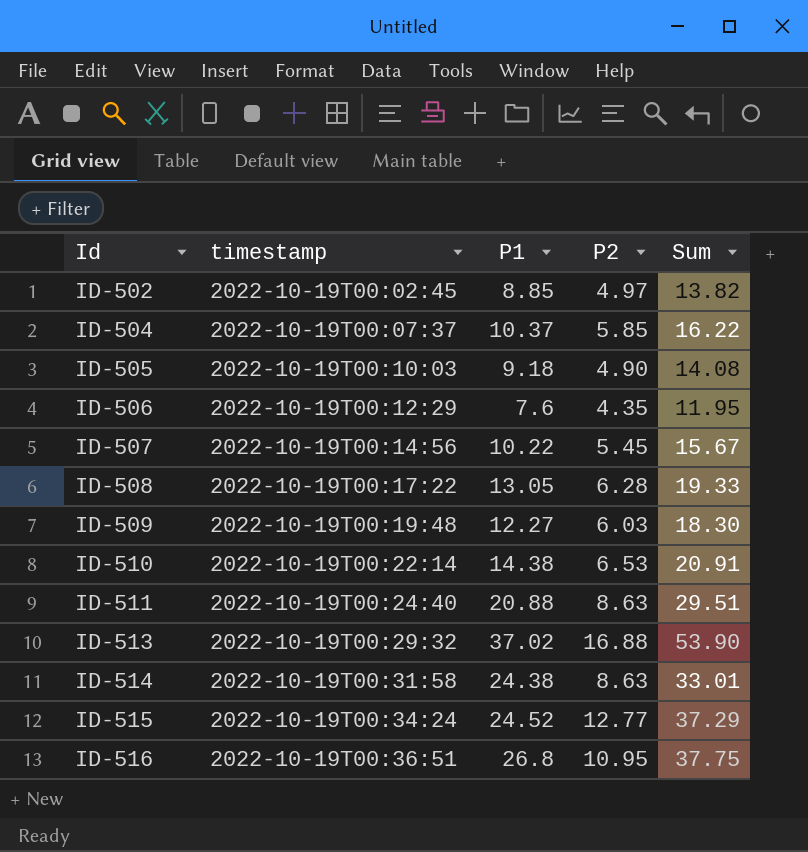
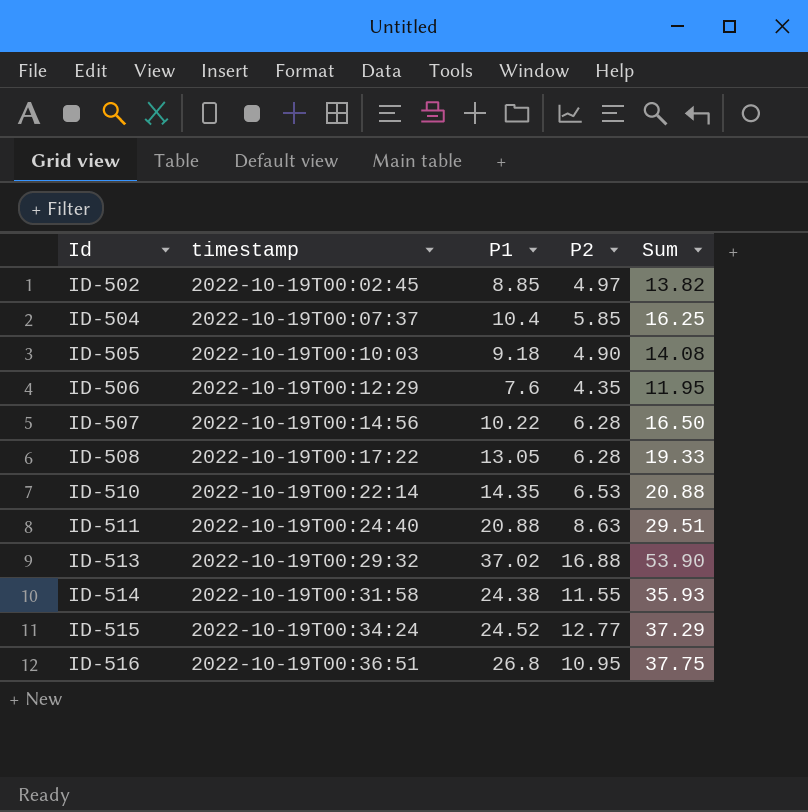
row ID-509: 2022-10-19T00:19:48 | 12.27 | 6.03 | 18.30 -> none
ID-504 | P1: 10.37 -> 10.4
ID-504 | Sum: 16.22 -> 16.25
ID-507 | P2: 5.45 -> 6.28
ID-507 | Sum: 15.67 -> 16.50
ID-510 | P1: 14.38 -> 14.35
ID-510 | Sum: 20.91 -> 20.88
ID-514 | P2: 8.63 -> 11.55
ID-514 | Sum: 33.01 -> 35.93

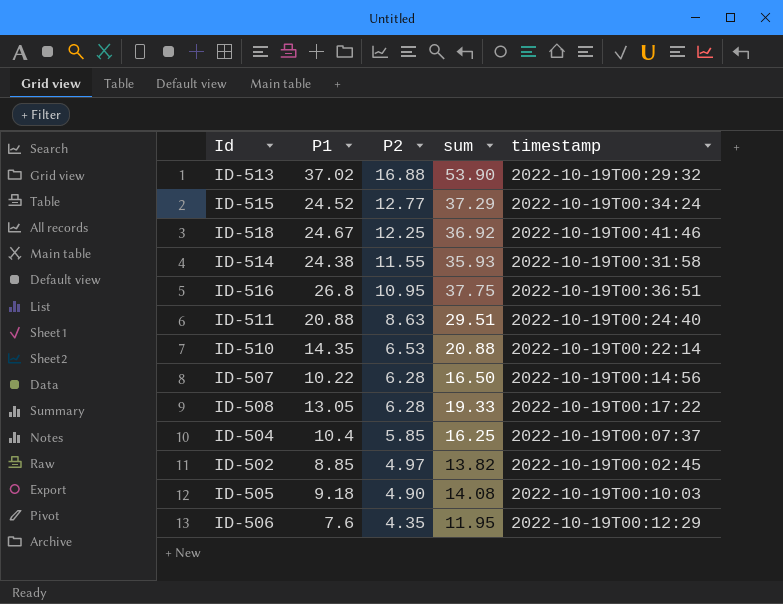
row order: Id ascending -> P2 descending
column name: Sum -> sum
column timestamp | position: 2 -> 5
row ID-518: none -> 24.67 | 12.25 | 36.92 | 2022-10-19T00:41:46

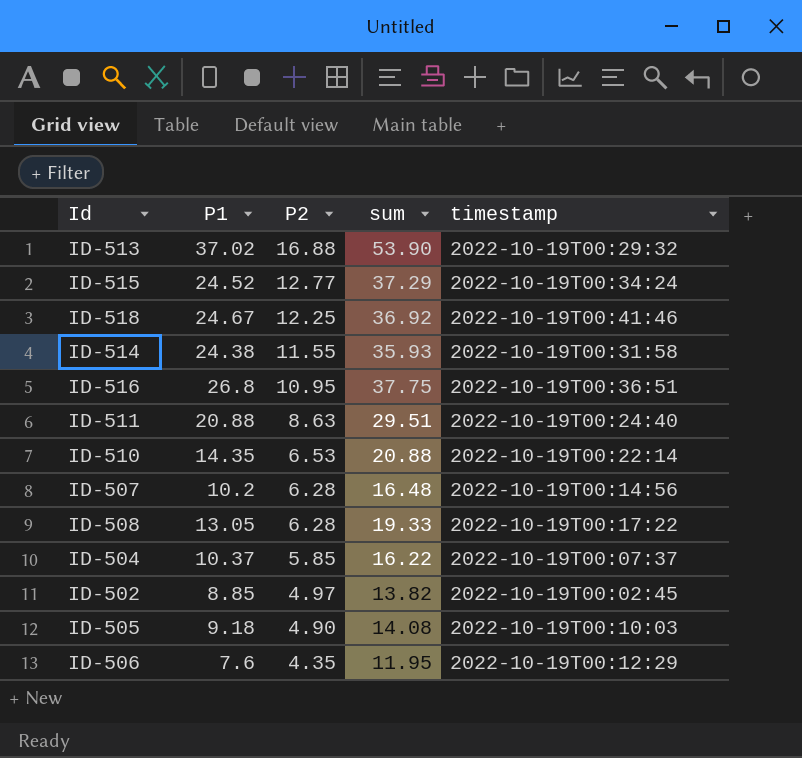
ID-507 | P1: 10.22 -> 10.2
ID-507 | sum: 16.50 -> 16.48
ID-504 | P1: 10.4 -> 10.37
ID-504 | sum: 16.25 -> 16.22

